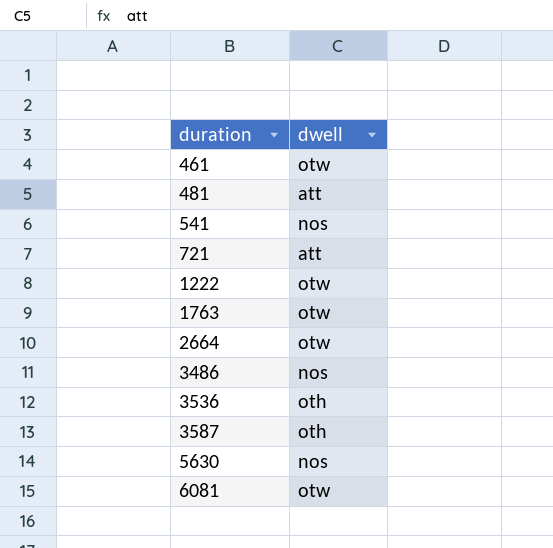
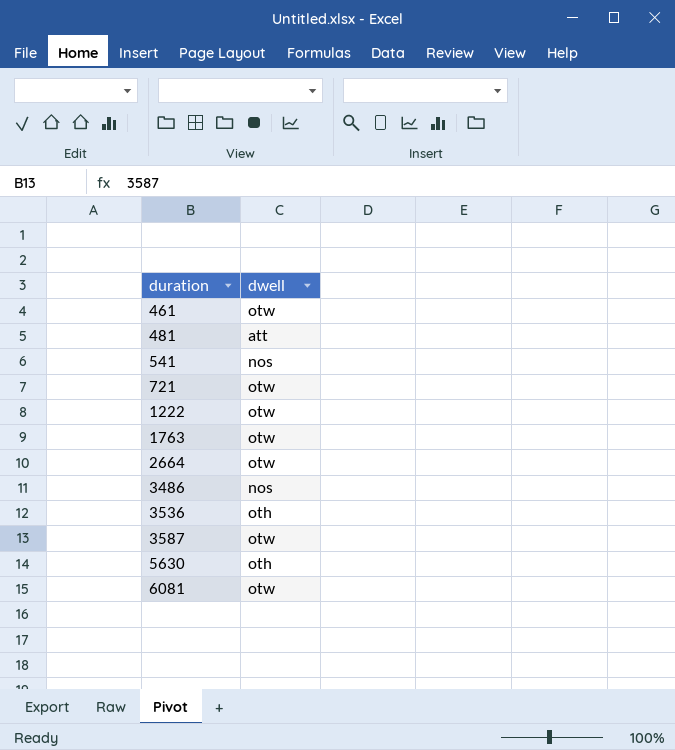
721 | dwell: att -> otw
3587 | dwell: oth -> otw
5630 | dwell: nos -> oth

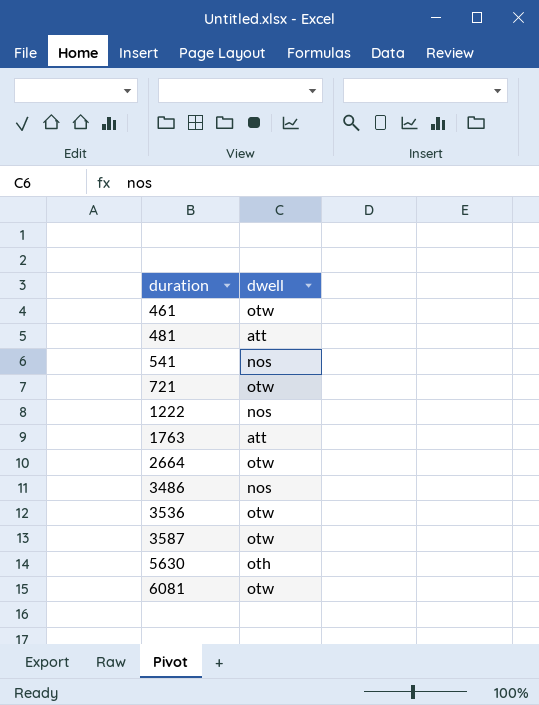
1222 | dwell: otw -> nos
1763 | dwell: otw -> att
3536 | dwell: oth -> otw

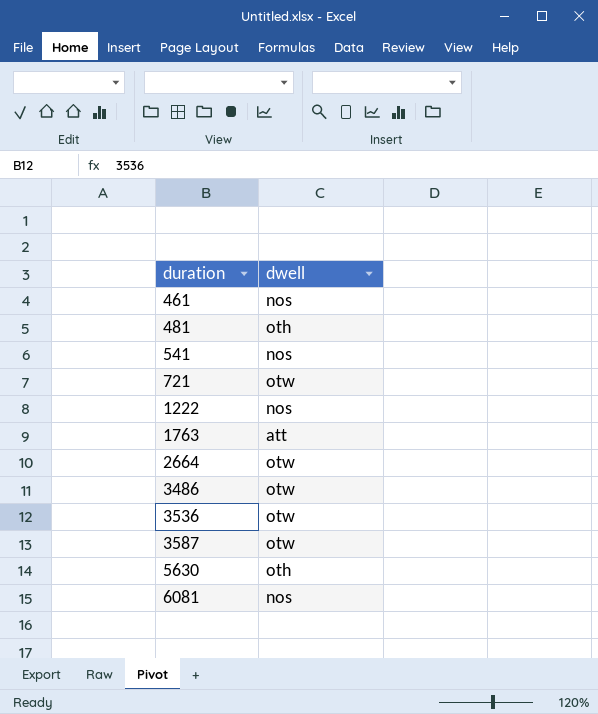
461 | dwell: otw -> nos
481 | dwell: att -> oth
3486 | dwell: nos -> otw
6081 | dwell: otw -> nos

